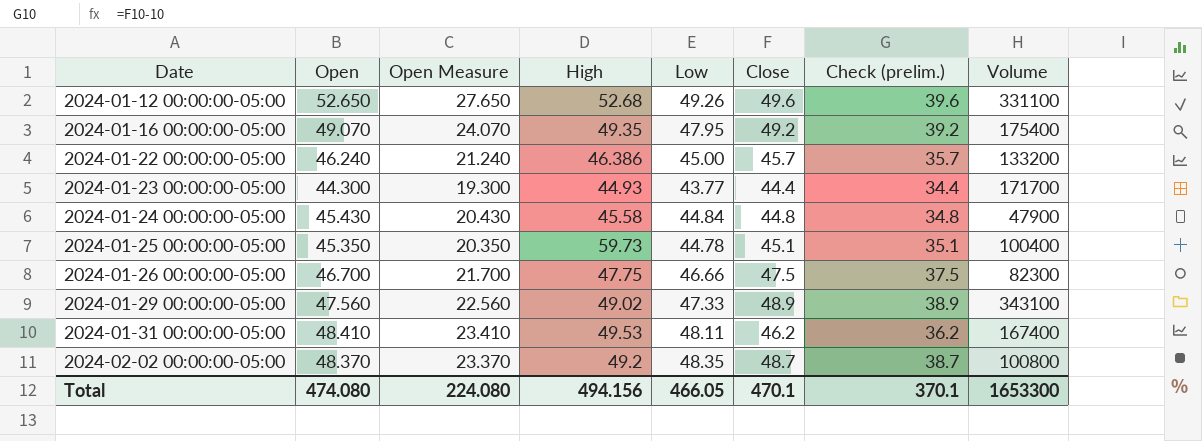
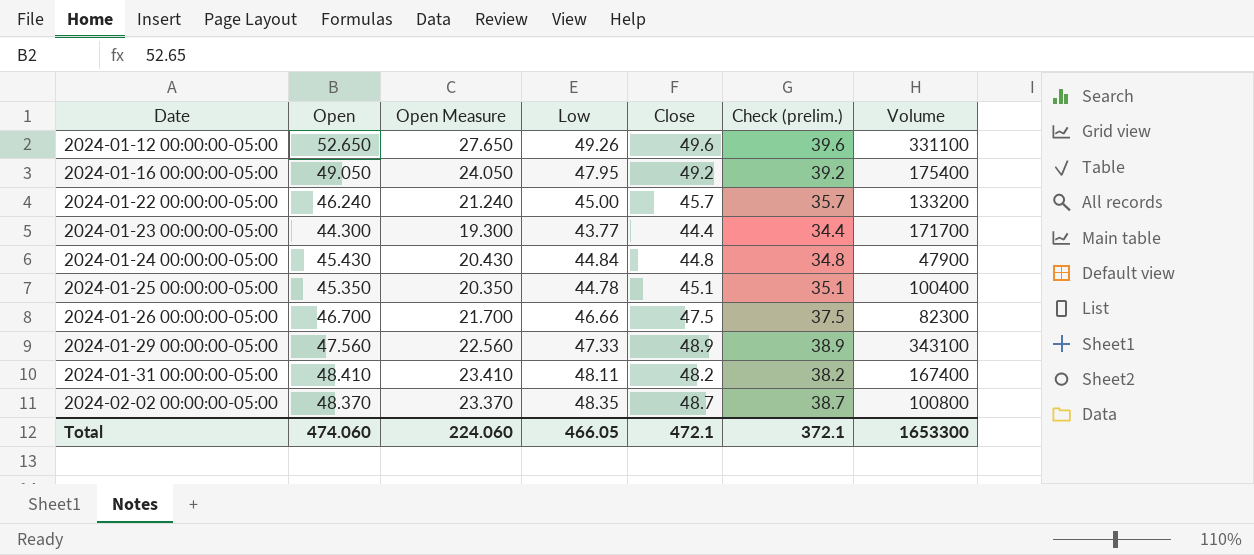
column High | position: 4 -> none
2024-01-16 00:00:00-05:00 | Open: 49.070 -> 49.050
2024-01-16 00:00:00-05:00 | Open Measure: 24.070 -> 24.050
2024-01-31 00:00:00-05:00 | Close: 46.2 -> 48.2
2024-01-31 00:00:00-05:00 | Check (prelim.): 36.2 -> 38.2
Total | Open: 474.080 -> 474.060
Total | Open Measure: 224.080 -> 224.060
Total | Close: 470.1 -> 472.1
Total | Check (prelim.): 370.1 -> 372.1

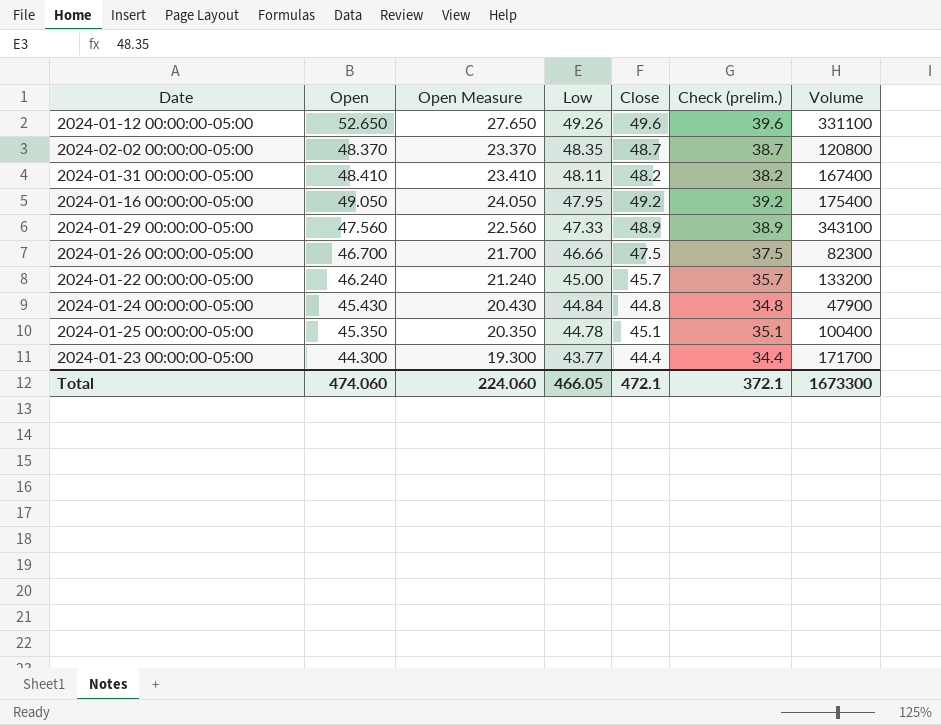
row order: Date ascending -> Low descending
2024-02-02 00:00:00-05:00 | Volume: 100800 -> 120800
Total | Volume: 1653300 -> 1673300

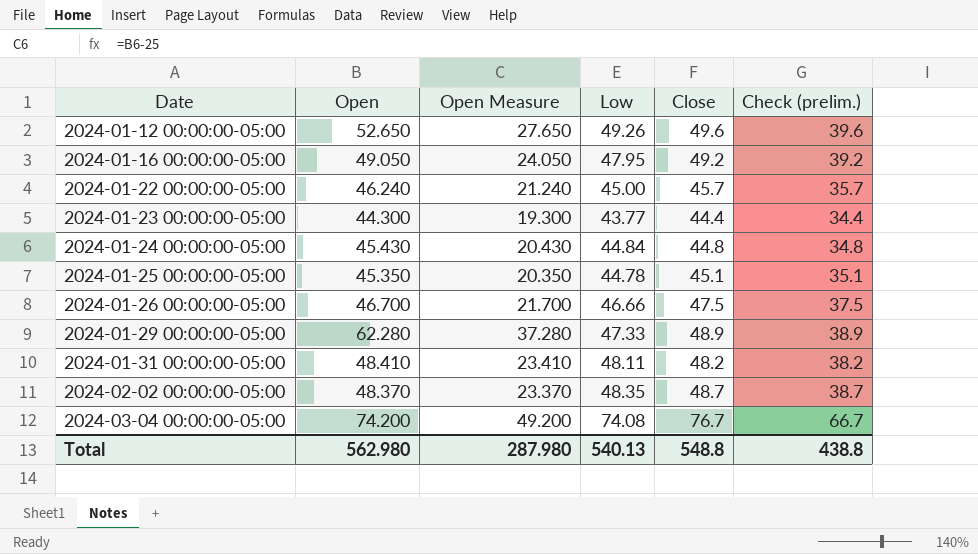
row order: Low descending -> Date ascending
column Volume | position: 7 -> none
2024-01-29 00:00:00-05:00 | Open: 47.560 -> 62.280
2024-01-29 00:00:00-05:00 | Open Measure: 22.560 -> 37.280
row 2024-03-04 00:00:00-05:00: none -> 74.200 | 49.200 | 74.08 | 76.7 | 66.7
Total | Open: 474.060 -> 562.980
Total | Open Measure: 224.060 -> 287.980
Total | Low: 466.05 -> 540.13
Total | Close: 472.1 -> 548.8
Total | Check (prelim.): 372.1 -> 438.8

